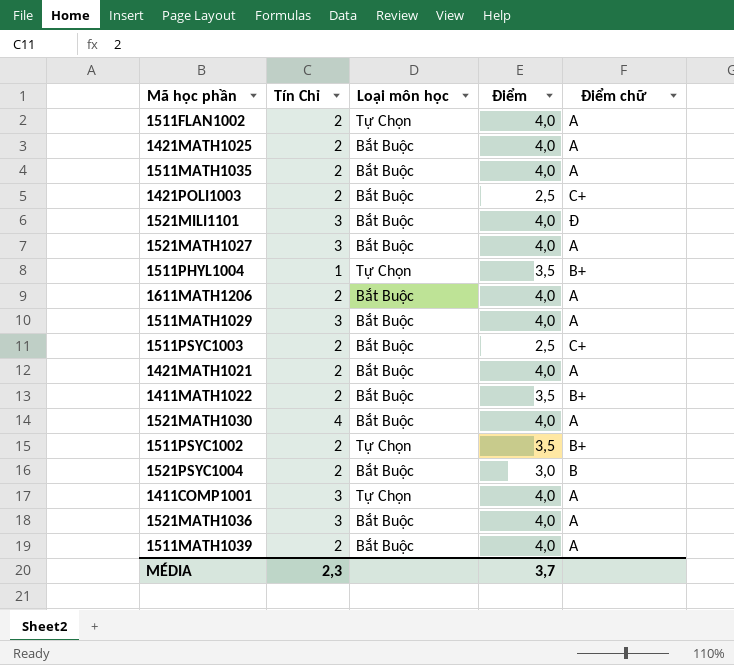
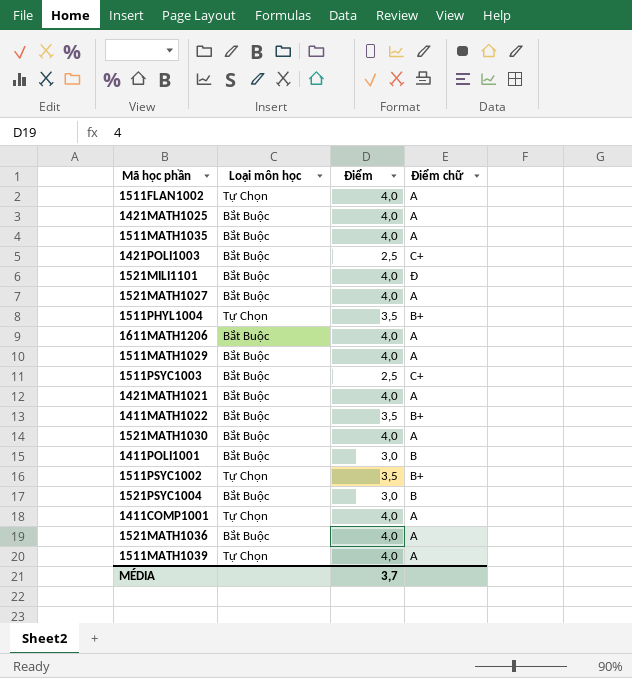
column Tín Chỉ | position: 2 -> none
row 1411POLI1001: none -> Bắt Buộc | 3,0 | B
1511MATH1039 | Loại môn học: Bắt Buộc -> Tự Chọn

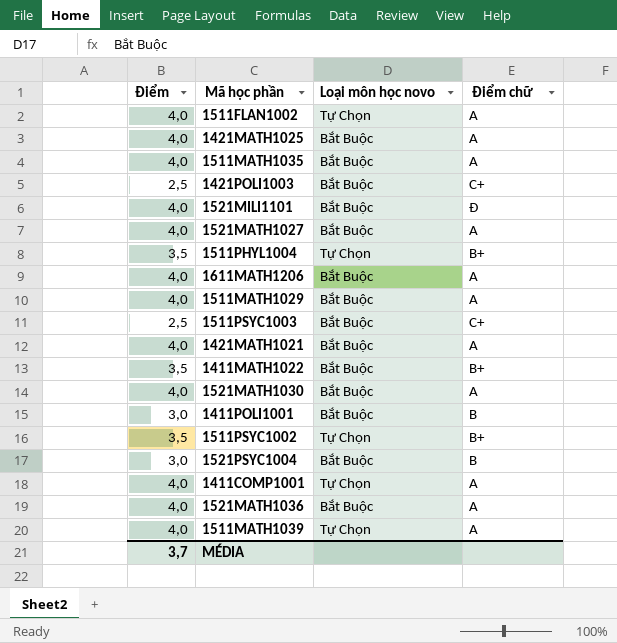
column Điểm | position: 3 -> 1
column name: Loại môn học -> Loại môn học novo

